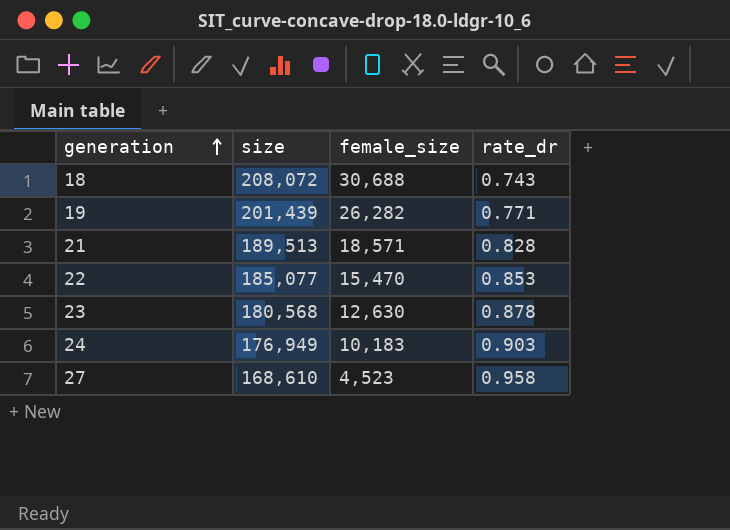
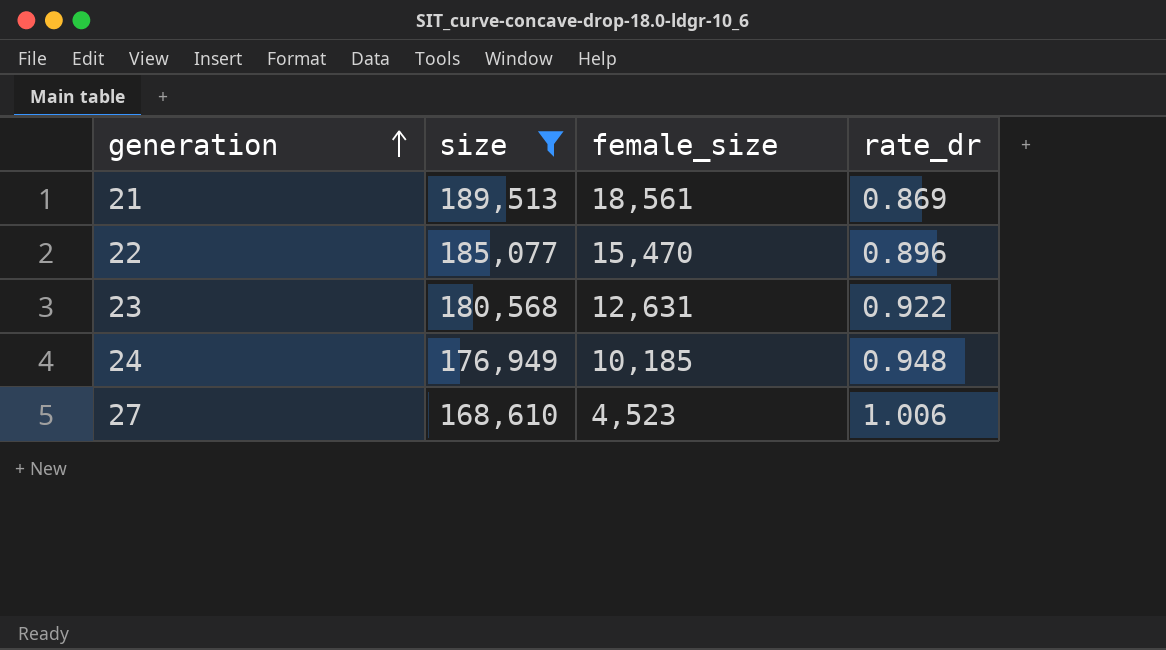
filter: none -> size <= 189,513
21 | female_size: 18,571 -> 18,561
21 | rate_dr: 0.828 -> 0.869
22 | rate_dr: 0.853 -> 0.896
23 | female_size: 12,630 -> 12,631
23 | rate_dr: 0.878 -> 0.922
24 | female_size: 10,183 -> 10,185
24 | rate_dr: 0.903 -> 0.948
27 | rate_dr: 0.958 -> 1.006

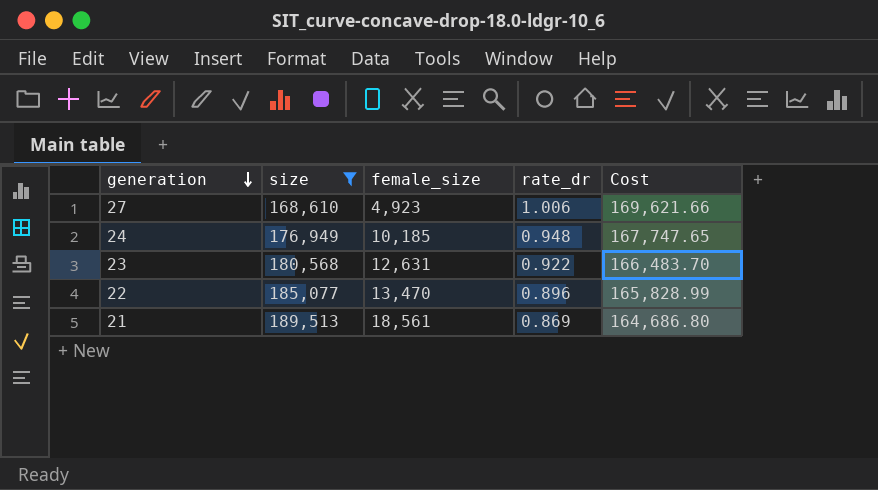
row order: generation ascending -> generation descending
column Cost | formula: none -> [size] * [rate_dr]
27 | female_size: 4,523 -> 4,923
22 | female_size: 15,470 -> 13,470

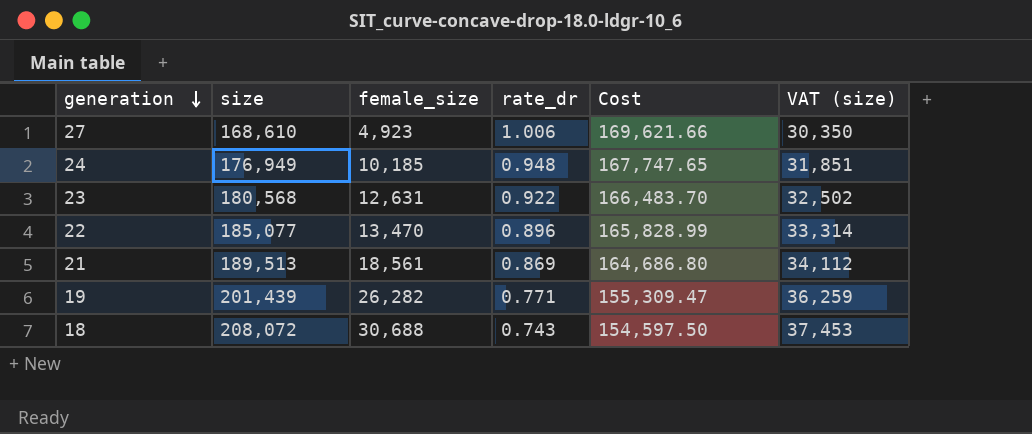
filter: size <= 189,513 -> none
column VAT (size) | formula: none -> [size] * 0.18

